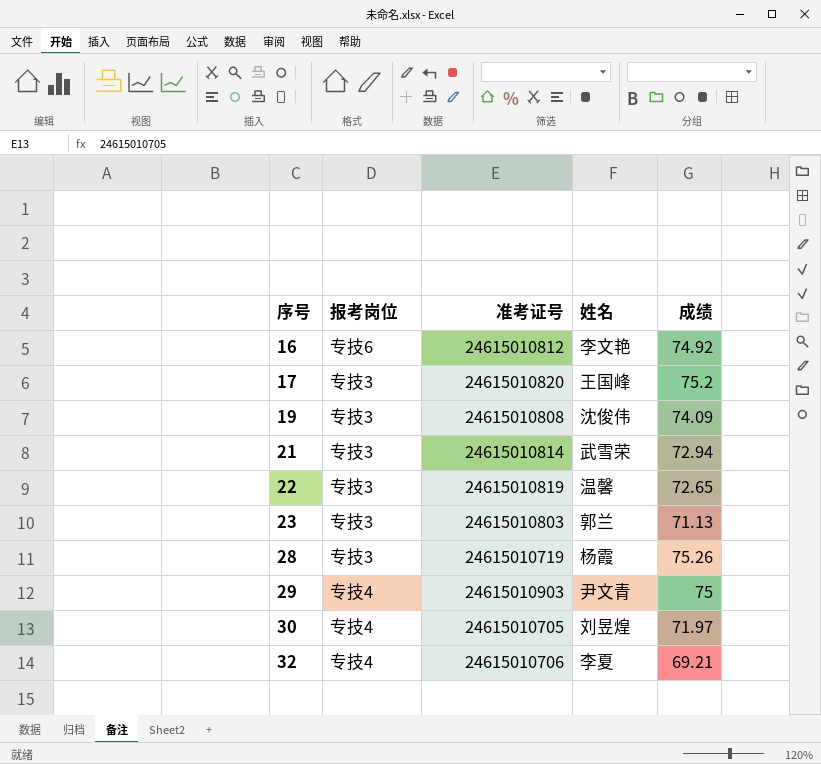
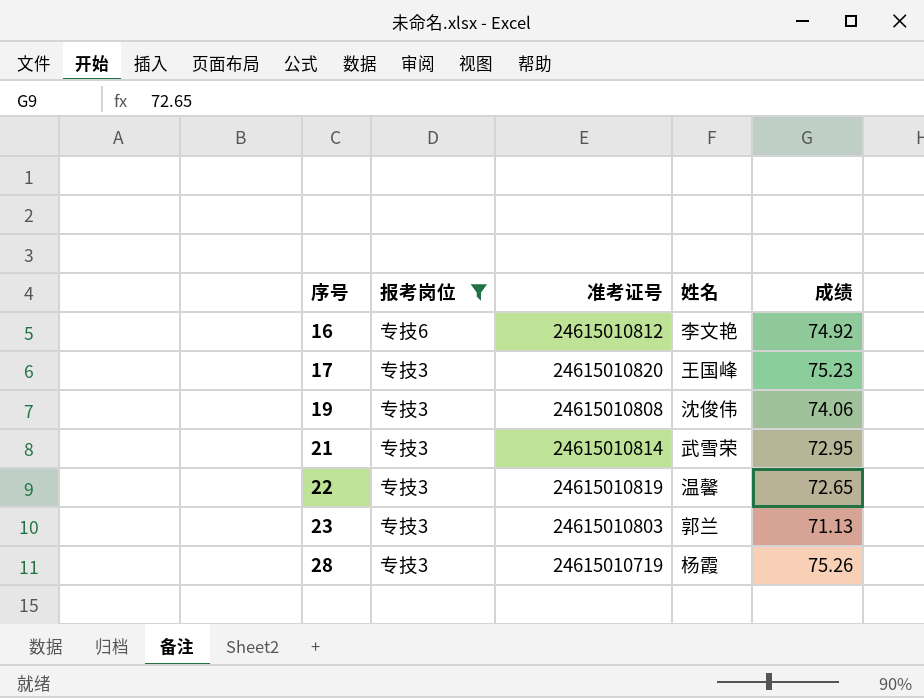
filter: none -> 报考岗位 != 专技4
17 | 成绩: 75.2 -> 75.23
19 | 成绩: 74.09 -> 74.06
21 | 成绩: 72.94 -> 72.95

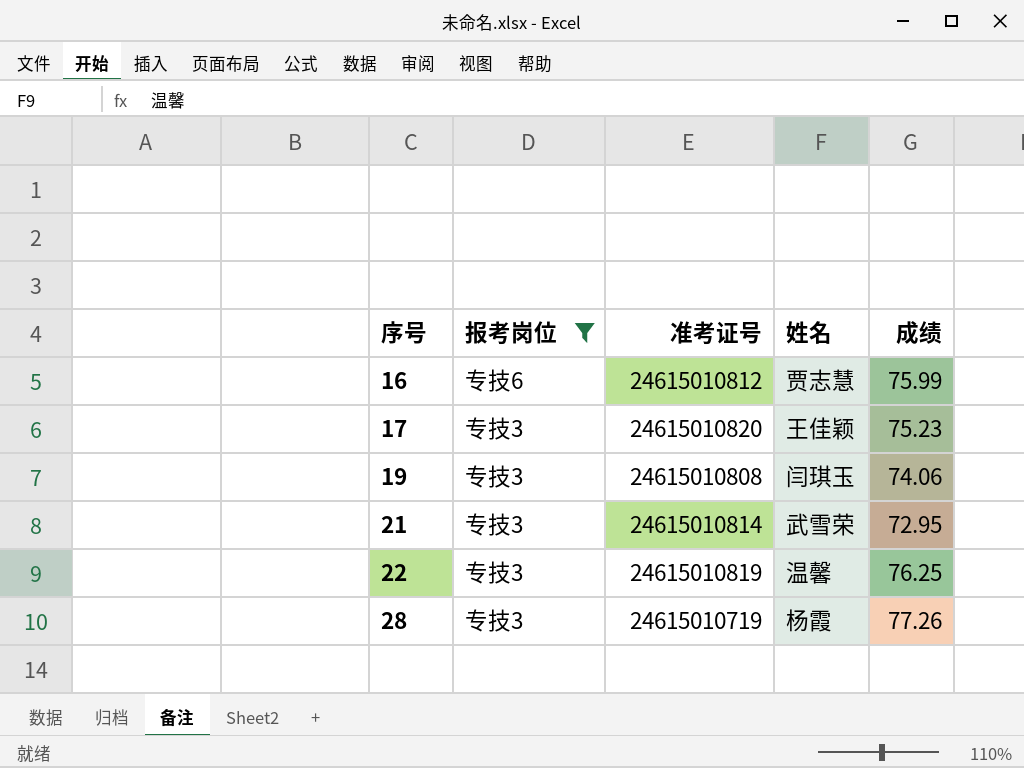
row 23: 专技3 | 24615010803 | 郭兰 | 71.13 -> none
16 | 姓名: 李文艳 -> 贾志慧
16 | 成绩: 74.92 -> 75.99
17 | 姓名: 王国峰 -> 王佳颖
19 | 姓名: 沈俊伟 -> 闫琪玉
22 | 成绩: 72.65 -> 76.25
28 | 成绩: 75.26 -> 77.26

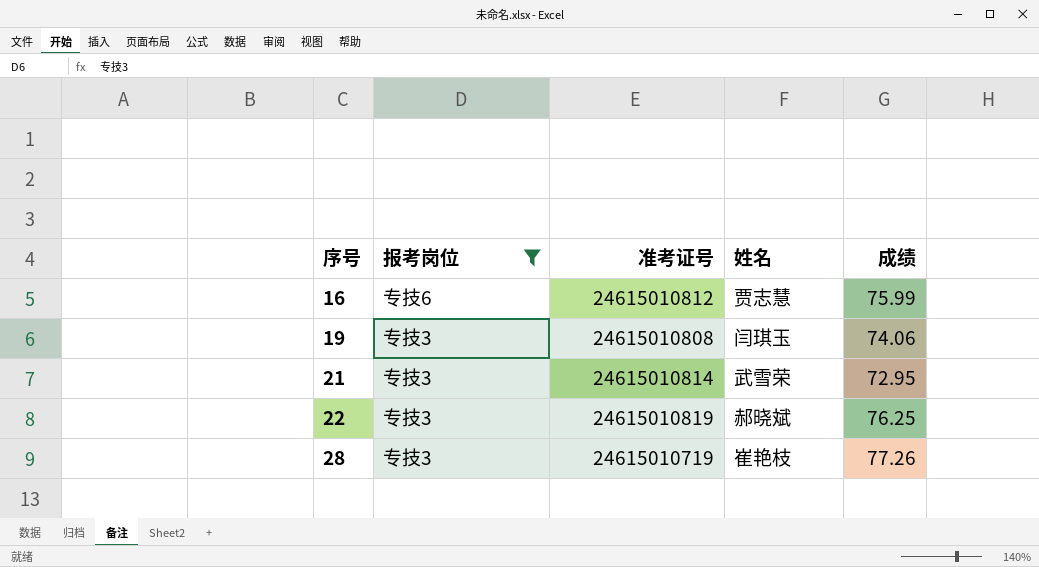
row 17: 专技3 | 24615010820 | 王佳颖 | 75.23 -> none
22 | 姓名: 温馨 -> 郝晓斌
28 | 姓名: 杨霞 -> 崔艳枝

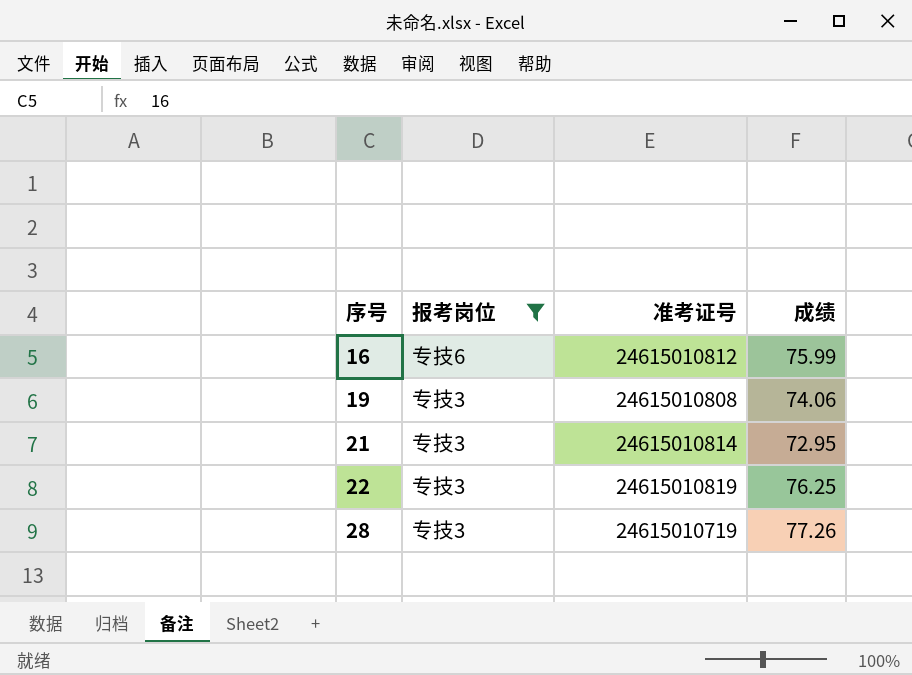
column 姓名 | position: 4 -> none

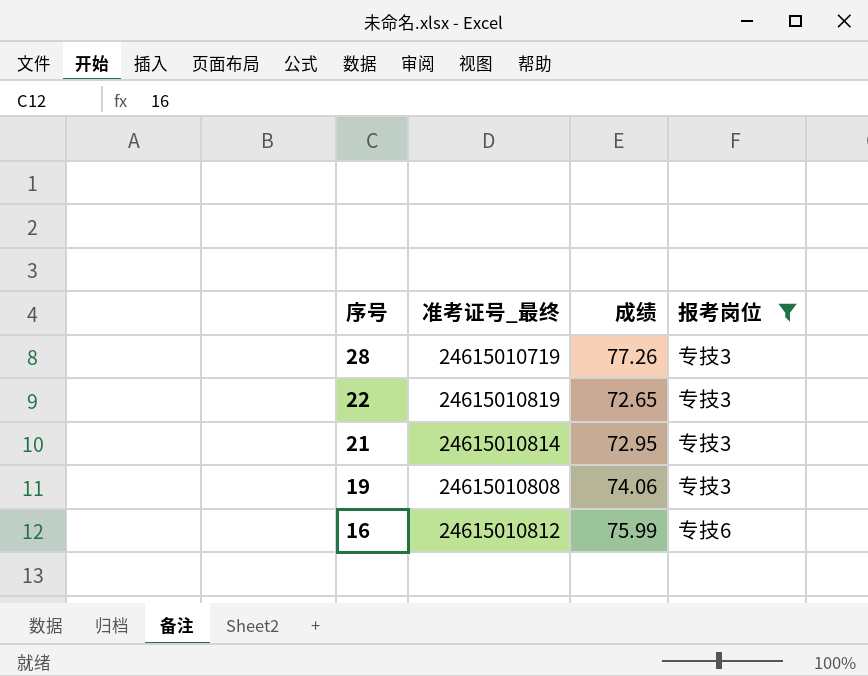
row order: 序号 ascending -> 序号 descending
column name: 准考证号 -> 准考证号_最终
column 报考岗位 | position: 2 -> 4
22 | 成绩: 76.25 -> 72.65

